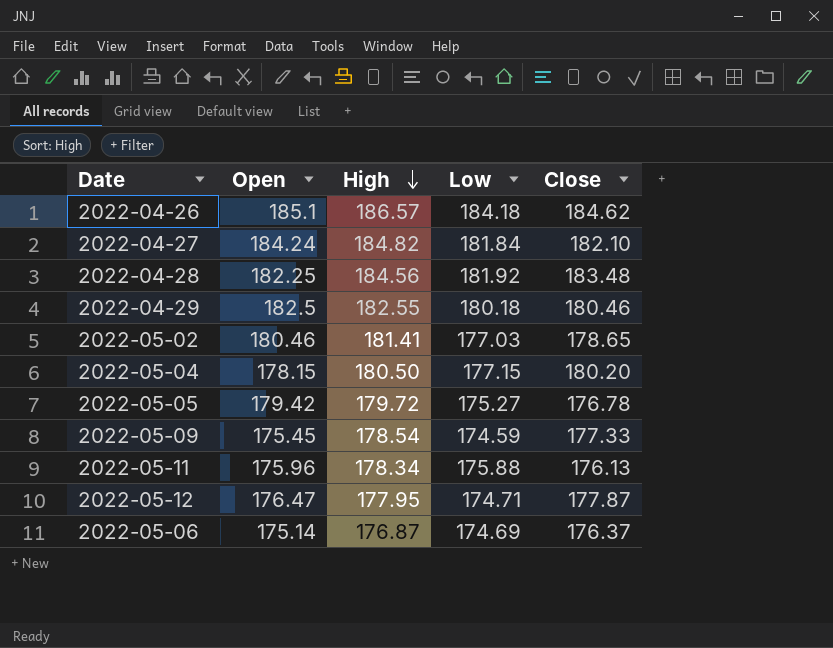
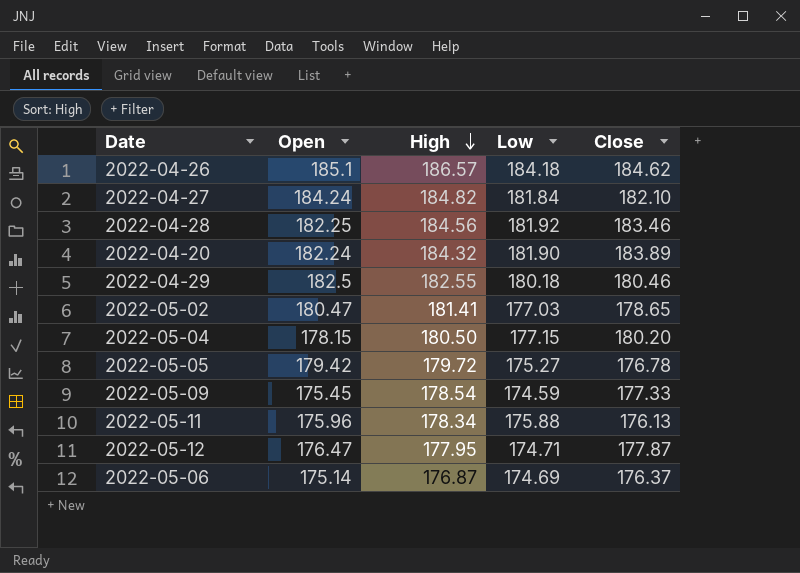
2022-04-28 | Close: 183.48 -> 183.46
row 2022-04-20: none -> 182.24 | 184.32 | 181.90 | 183.89
2022-05-02 | Open: 180.46 -> 180.47

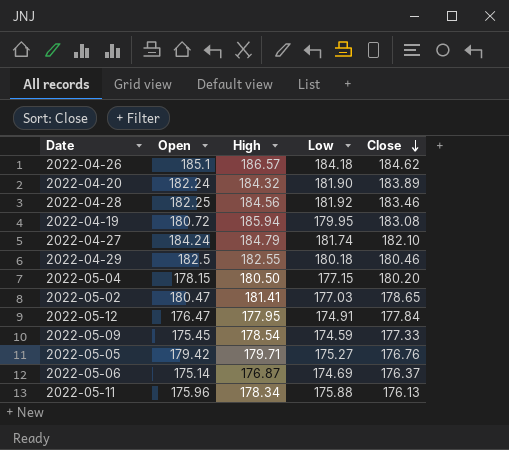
row order: High descending -> Close descending
row 2022-04-19: none -> 180.72 | 185.94 | 179.95 | 183.08
2022-04-27 | High: 184.82 -> 184.79
2022-04-27 | Low: 181.84 -> 181.74
2022-05-12 | Low: 174.71 -> 174.91
2022-05-12 | Close: 177.87 -> 177.84
2022-05-05 | High: 179.72 -> 179.71
2022-05-05 | Close: 176.78 -> 176.76

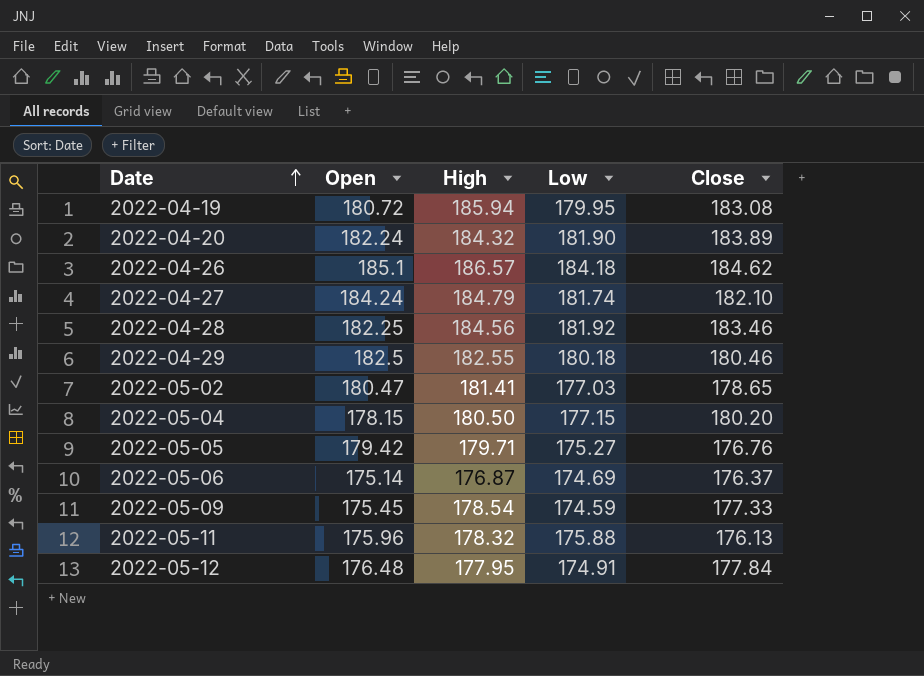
row order: Close descending -> Date ascending
2022-05-11 | High: 178.34 -> 178.32
2022-05-12 | Open: 176.47 -> 176.48

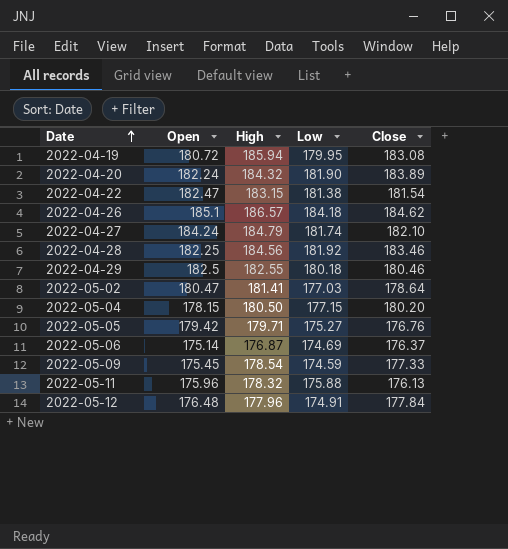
row 2022-04-22: none -> 182.47 | 183.15 | 181.38 | 181.54
2022-05-02 | Close: 178.65 -> 178.64
2022-05-12 | High: 177.95 -> 177.96

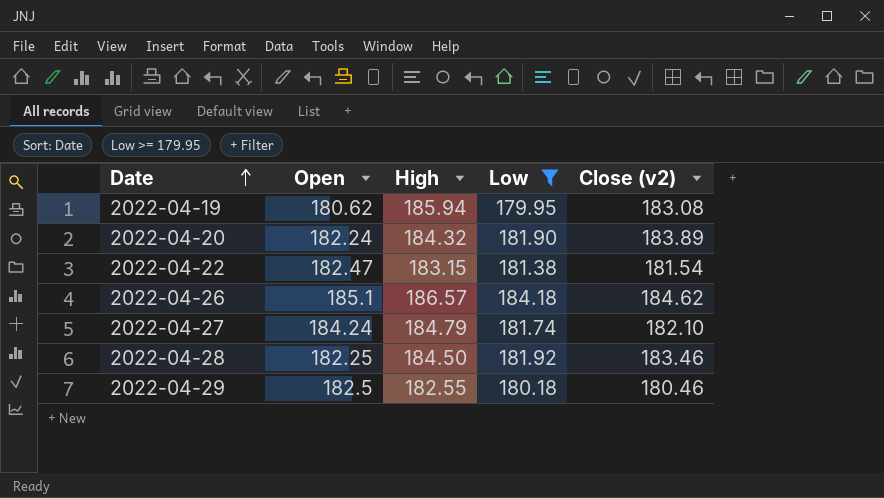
filter: none -> Low >= 179.95
column name: Close -> Close (v2)
2022-04-19 | Open: 180.72 -> 180.62
2022-04-28 | High: 184.56 -> 184.50

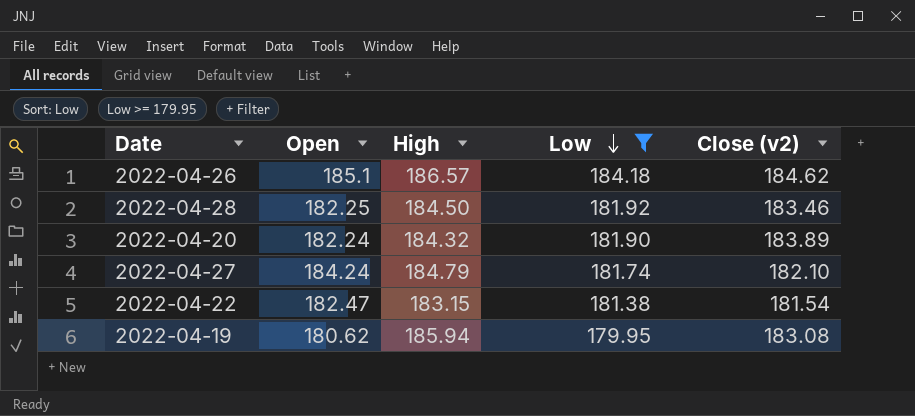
row order: Date ascending -> Low descending
row 2022-04-29: 182.5 | 182.55 | 180.18 | 180.46 -> none

